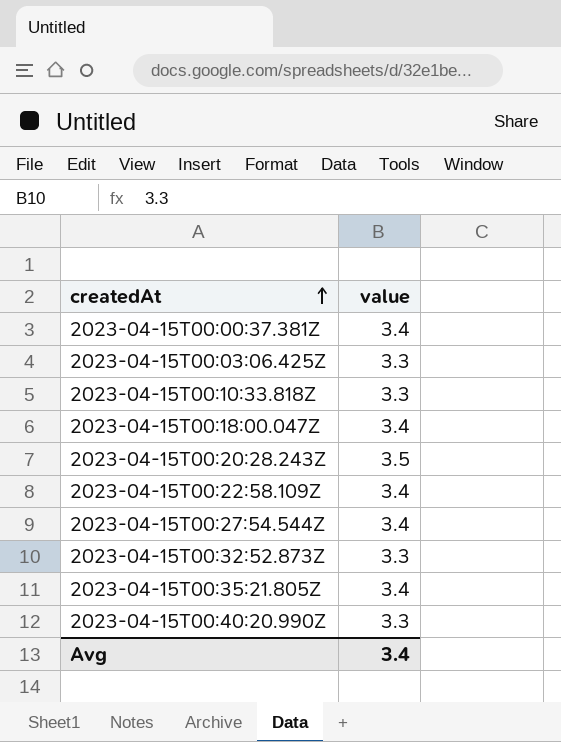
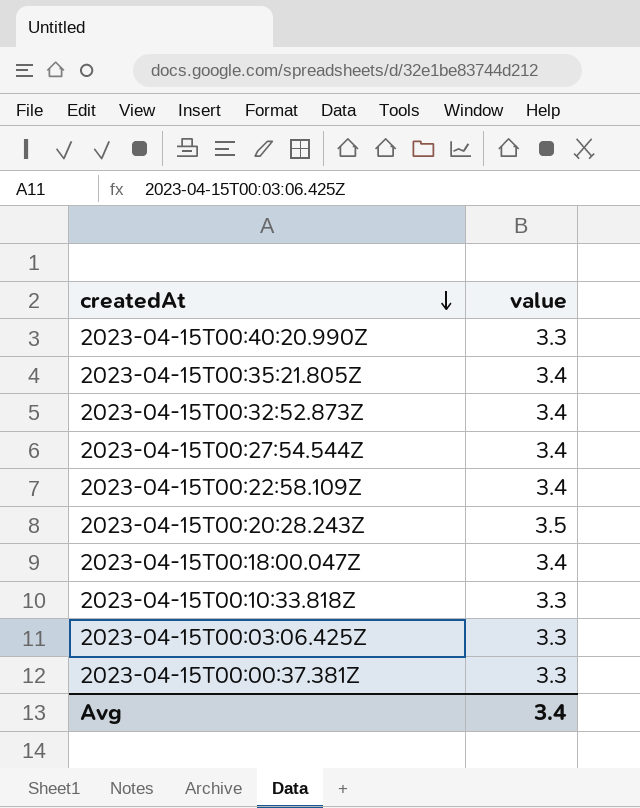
row order: createdAt ascending -> createdAt descending
2023-04-15T00:32:52.873Z | value: 3.3 -> 3.4
2023-04-15T00:00:37.381Z | value: 3.4 -> 3.3

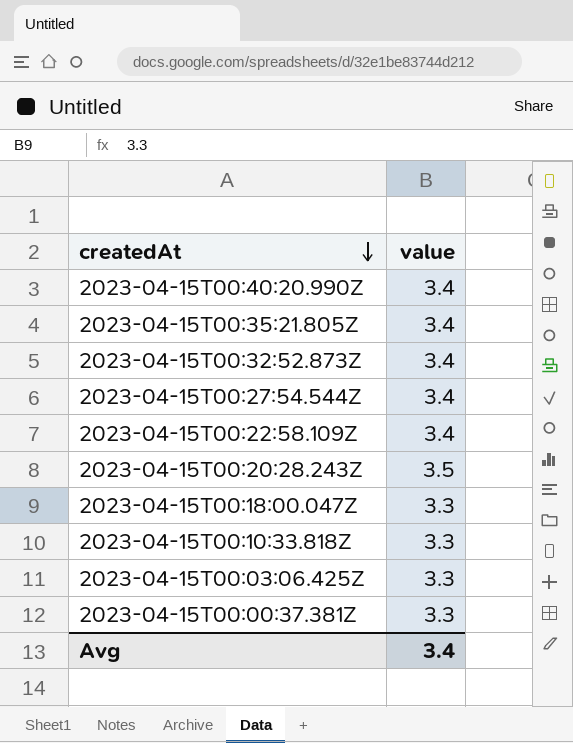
2023-04-15T00:40:20.990Z | value: 3.3 -> 3.4
2023-04-15T00:18:00.047Z | value: 3.4 -> 3.3

